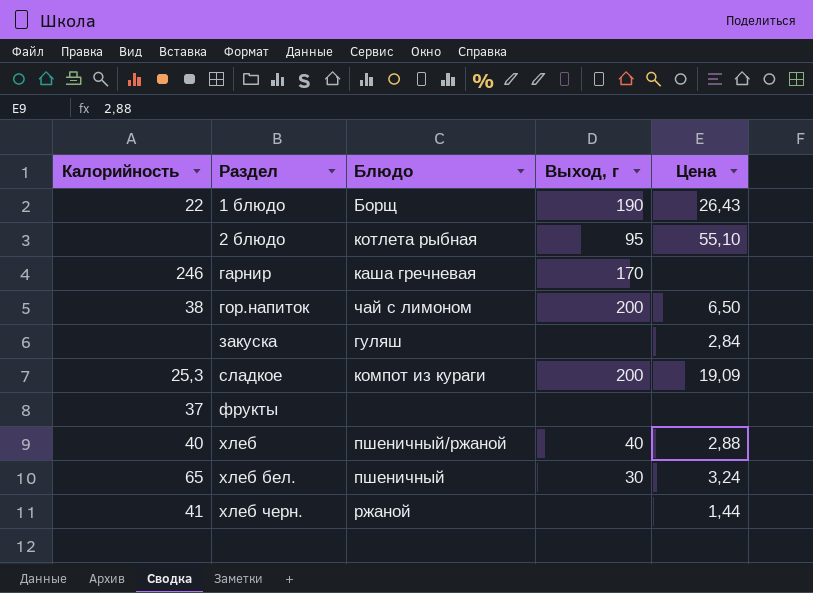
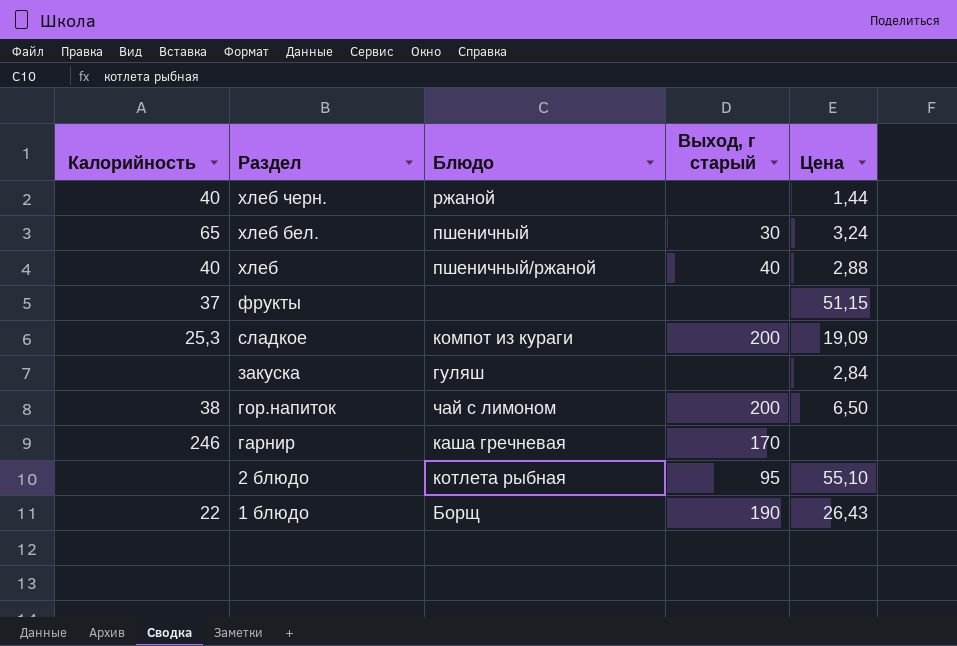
row order: Раздел ascending -> Раздел descending
column name: Выход, г -> Выход, г старый
хлеб черн. | Калорийность: 41 -> 40
фрукты | Цена: none -> 51,15

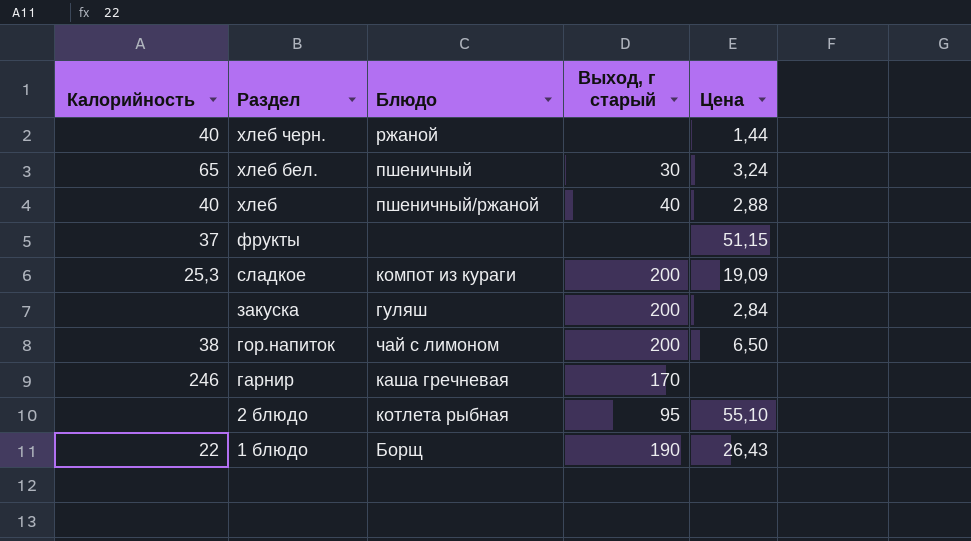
закуска | Выход, г старый: none -> 200

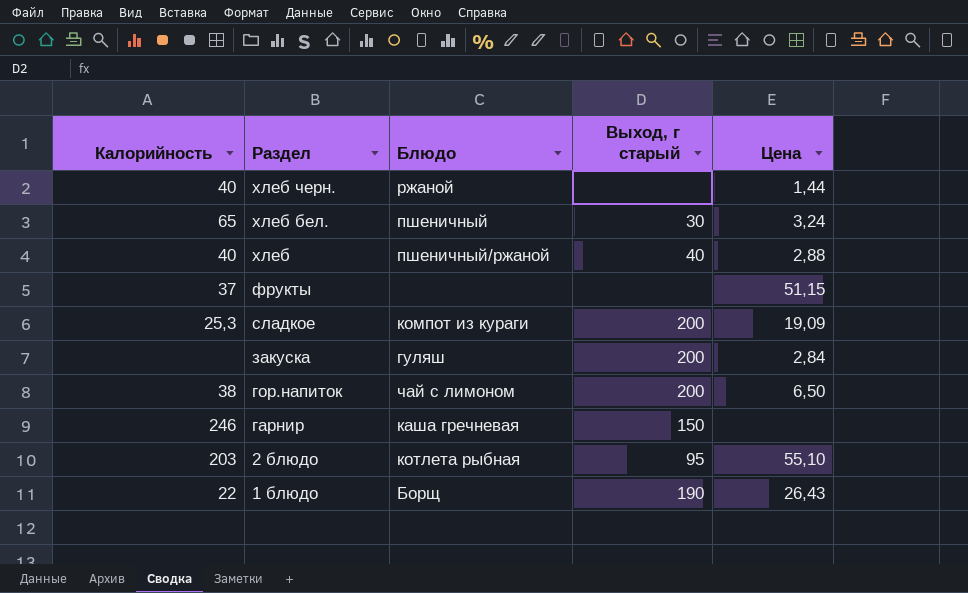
гарнир | Выход, г старый: 170 -> 150
2 блюдо | Калорийность: none -> 203

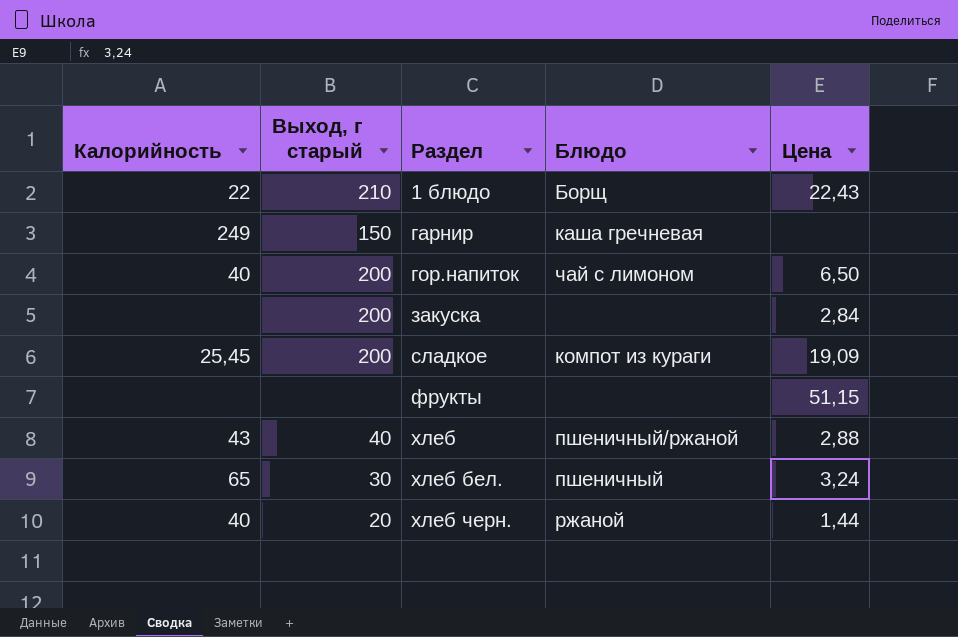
row order: Раздел descending -> Раздел ascending
column Выход, г старый | position: 4 -> 2
row 2 блюдо: 203 | котлета рыбная | 95 | 55,10 -> none
1 блюдо | Выход, г старый: 190 -> 210
1 блюдо | Цена: 26,43 -> 22,43
гарнир | Калорийность: 246 -> 249
гор.напиток | Калорийность: 38 -> 40
закуска | Блюдо: гуляш -> none
сладкое | Калорийность: 25,3 -> 25,45
фрукты | Калорийность: 37 -> none
хлеб | Калорийность: 40 -> 43
хлеб черн. | Выход, г старый: none -> 20

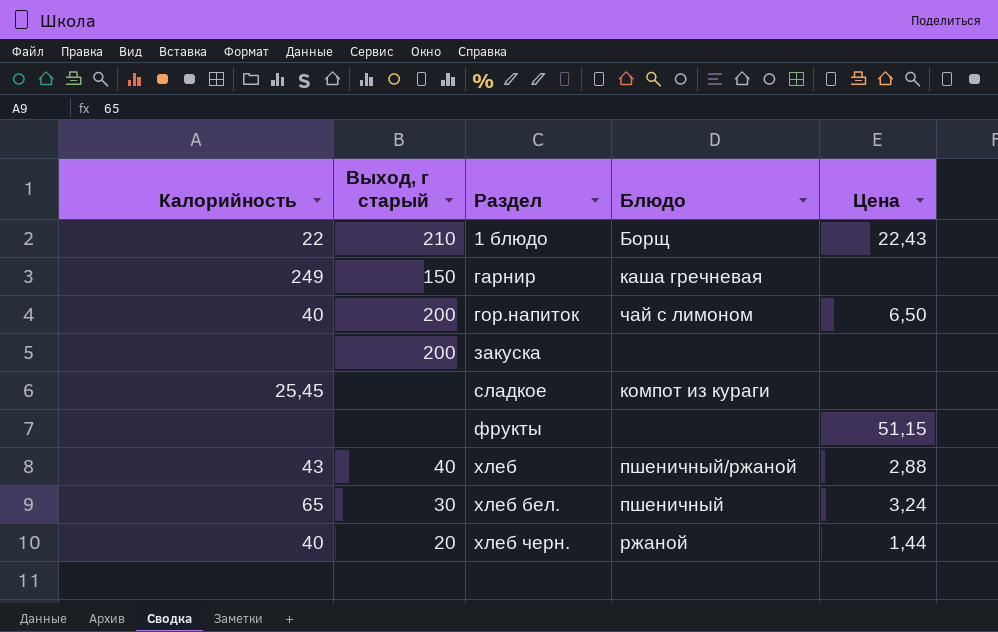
закуска | Цена: 2,84 -> none
сладкое | Выход, г старый: 200 -> none
сладкое | Цена: 19,09 -> none

